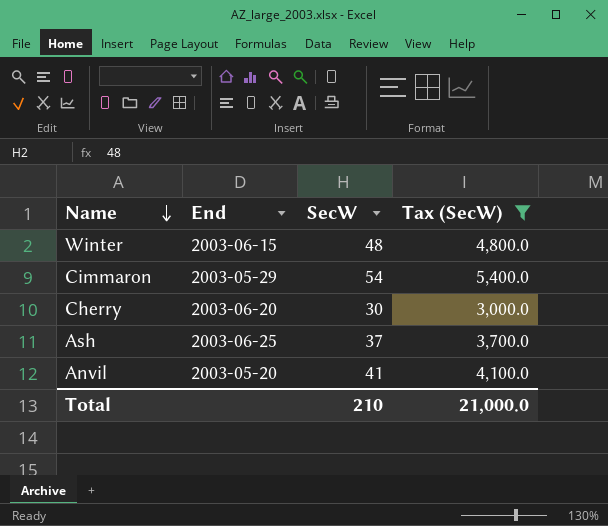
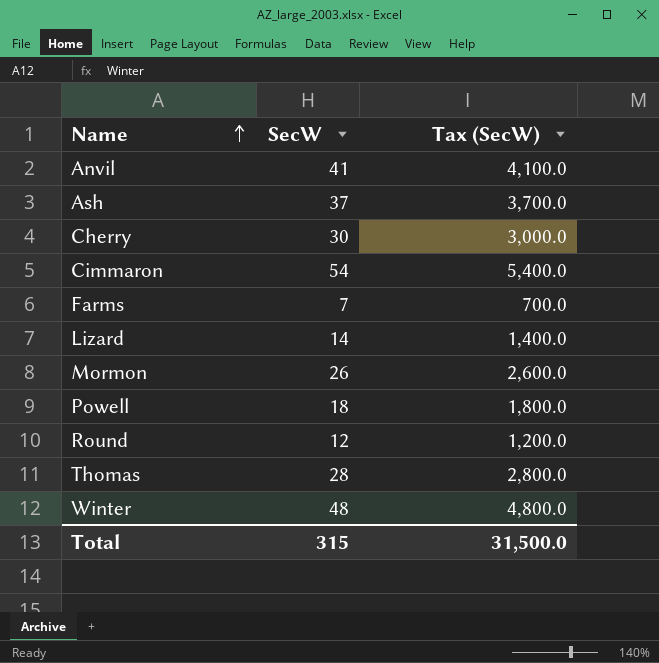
filter: Tax (SecW) >= 3,000.0 -> none
row order: Name descending -> Name ascending
column End | position: 2 -> none
Total | SecW: 210 -> 315
Total | Tax (SecW): 21,000.0 -> 31,500.0

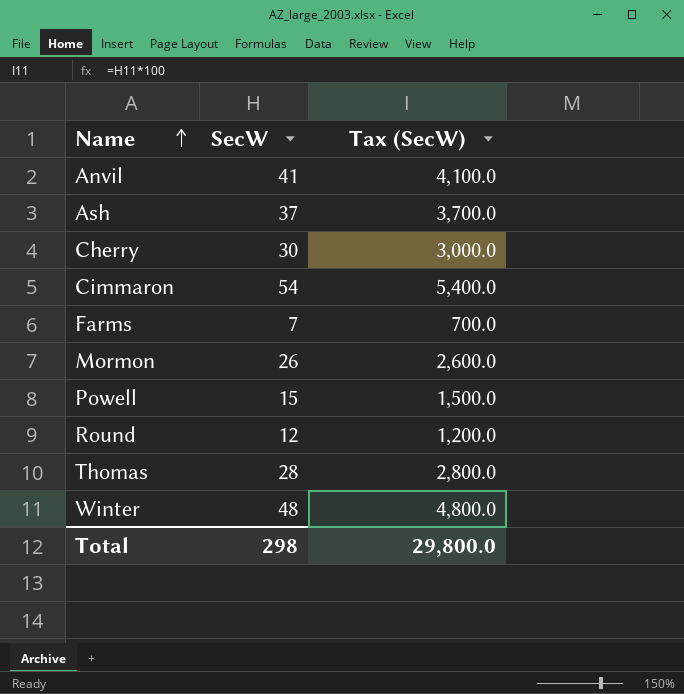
row Lizard: 14 | 1,400.0 -> none
Powell | SecW: 18 -> 15
Powell | Tax (SecW): 1,800.0 -> 1,500.0
Total | SecW: 315 -> 298
Total | Tax (SecW): 31,500.0 -> 29,800.0

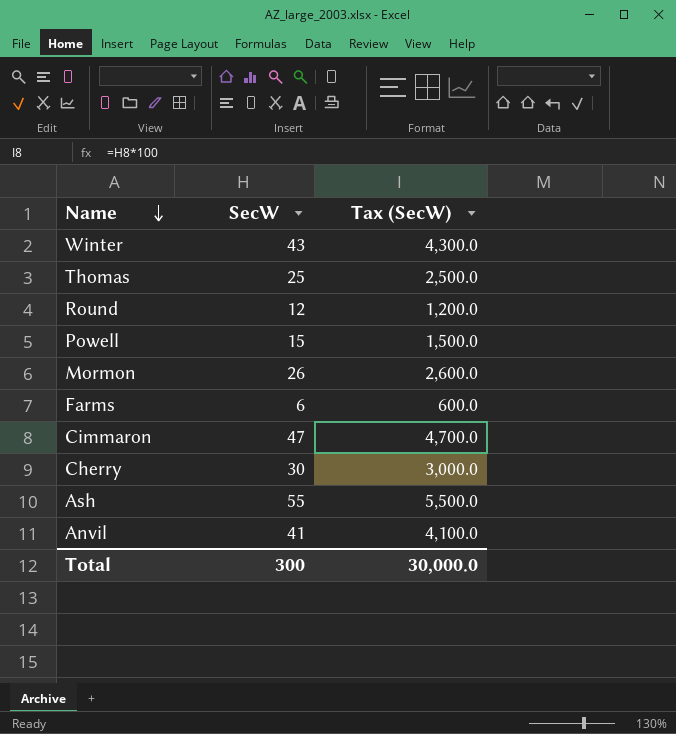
row order: Name ascending -> Name descending
Winter | SecW: 48 -> 43
Winter | Tax (SecW): 4,800.0 -> 4,300.0
Thomas | SecW: 28 -> 25
Thomas | Tax (SecW): 2,800.0 -> 2,500.0
Farms | SecW: 7 -> 6
Farms | Tax (SecW): 700.0 -> 600.0
Cimmaron | SecW: 54 -> 47
Cimmaron | Tax (SecW): 5,400.0 -> 4,700.0
Ash | SecW: 37 -> 55
Ash | Tax (SecW): 3,700.0 -> 5,500.0
Total | SecW: 298 -> 300
Total | Tax (SecW): 29,800.0 -> 30,000.0

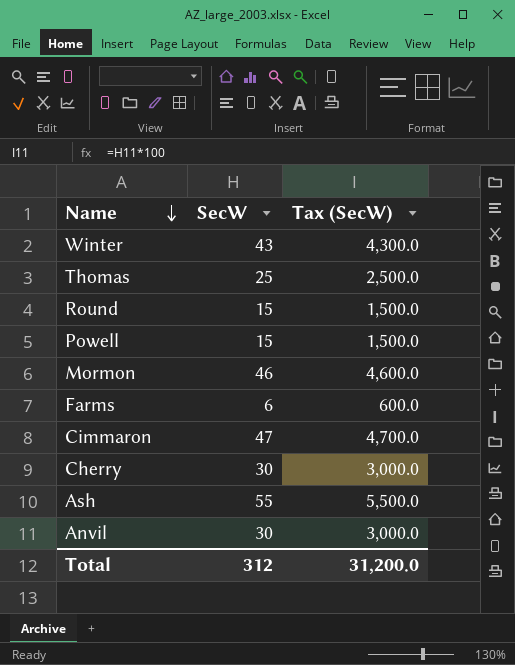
Round | SecW: 12 -> 15
Round | Tax (SecW): 1,200.0 -> 1,500.0
Mormon | SecW: 26 -> 46
Mormon | Tax (SecW): 2,600.0 -> 4,600.0
Anvil | SecW: 41 -> 30
Anvil | Tax (SecW): 4,100.0 -> 3,000.0
Total | SecW: 300 -> 312
Total | Tax (SecW): 30,000.0 -> 31,200.0

